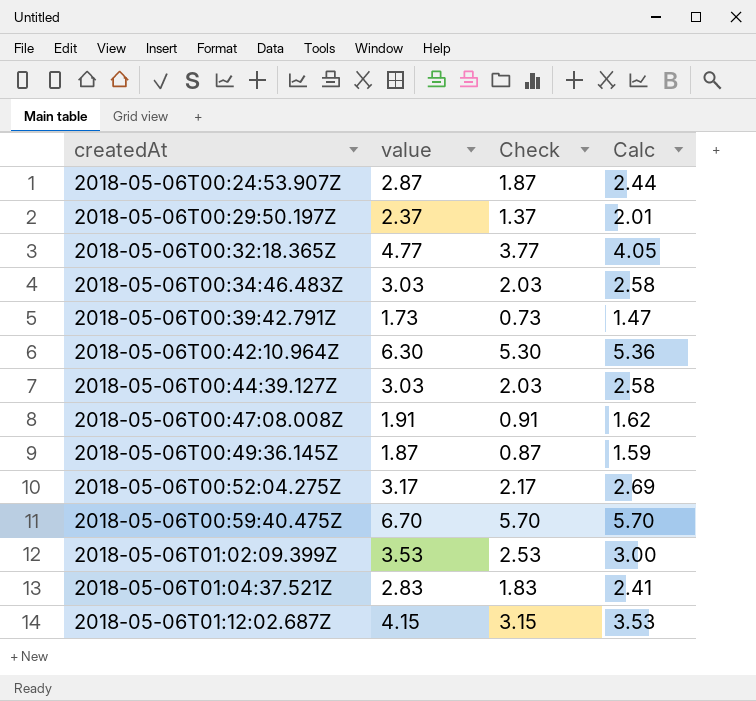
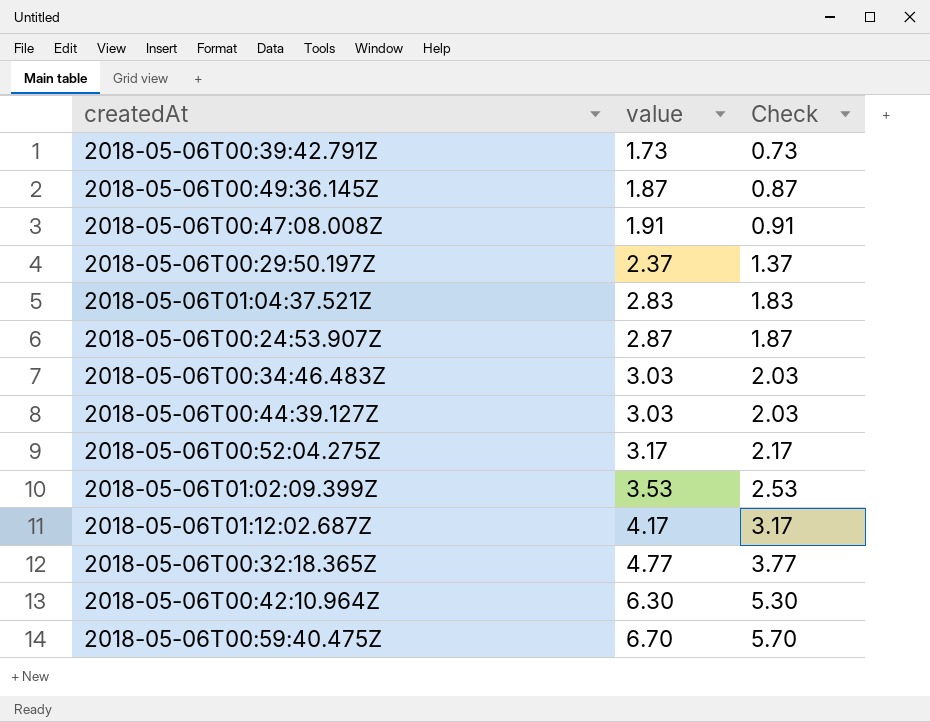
row order: createdAt ascending -> value ascending
column Calc | formula: [value] * 0.85 -> none
2018-05-06T01:12:02.687Z | value: 4.15 -> 4.17
2018-05-06T01:12:02.687Z | Check: 3.15 -> 3.17

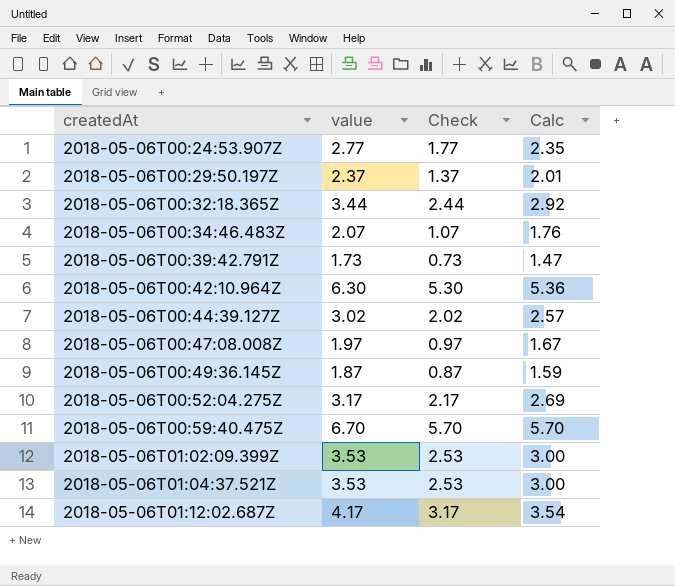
row order: value ascending -> createdAt ascending
column Calc | formula: none -> [value] * 0.85
2018-05-06T00:24:53.907Z | value: 2.87 -> 2.77
2018-05-06T00:24:53.907Z | Check: 1.87 -> 1.77
2018-05-06T00:32:18.365Z | value: 4.77 -> 3.44
2018-05-06T00:32:18.365Z | Check: 3.77 -> 2.44
2018-05-06T00:34:46.483Z | value: 3.03 -> 2.07
2018-05-06T00:34:46.483Z | Check: 2.03 -> 1.07
2018-05-06T00:44:39.127Z | value: 3.03 -> 3.02
2018-05-06T00:44:39.127Z | Check: 2.03 -> 2.02
2018-05-06T00:47:08.008Z | value: 1.91 -> 1.97
2018-05-06T00:47:08.008Z | Check: 0.91 -> 0.97
2018-05-06T01:04:37.521Z | value: 2.83 -> 3.53
2018-05-06T01:04:37.521Z | Check: 1.83 -> 2.53

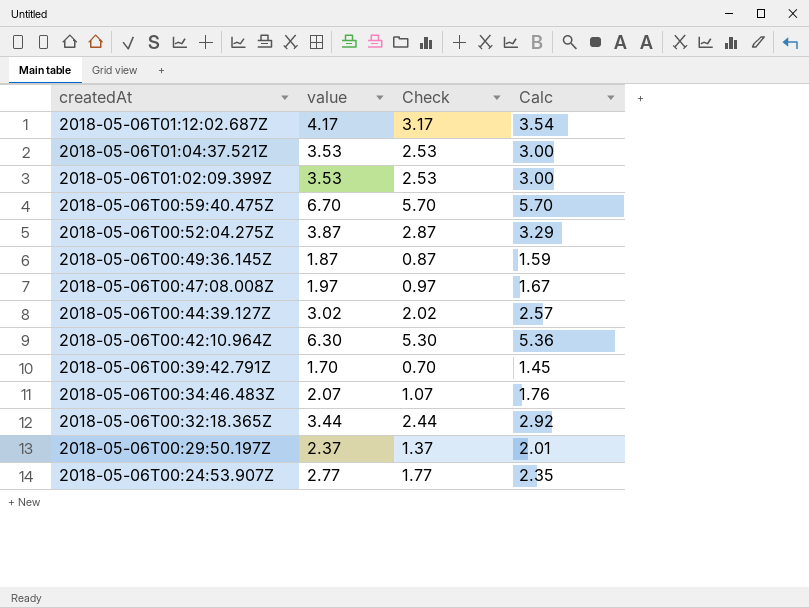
row order: createdAt ascending -> createdAt descending
2018-05-06T00:52:04.275Z | value: 3.17 -> 3.87
2018-05-06T00:52:04.275Z | Check: 2.17 -> 2.87
2018-05-06T00:52:04.275Z | Calc: 2.69 -> 3.29
2018-05-06T00:39:42.791Z | value: 1.73 -> 1.70
2018-05-06T00:39:42.791Z | Check: 0.73 -> 0.70
2018-05-06T00:39:42.791Z | Calc: 1.47 -> 1.45

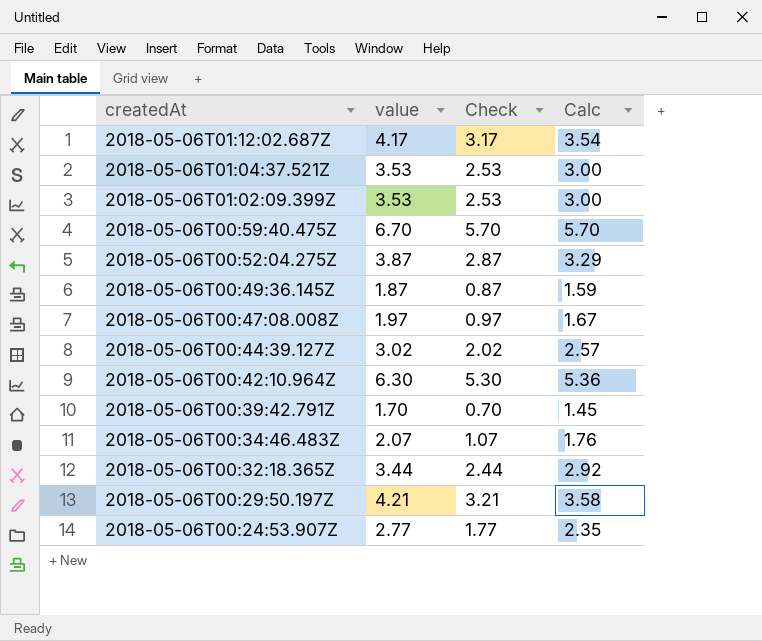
2018-05-06T00:29:50.197Z | value: 2.37 -> 4.21
2018-05-06T00:29:50.197Z | Check: 1.37 -> 3.21
2018-05-06T00:29:50.197Z | Calc: 2.01 -> 3.58

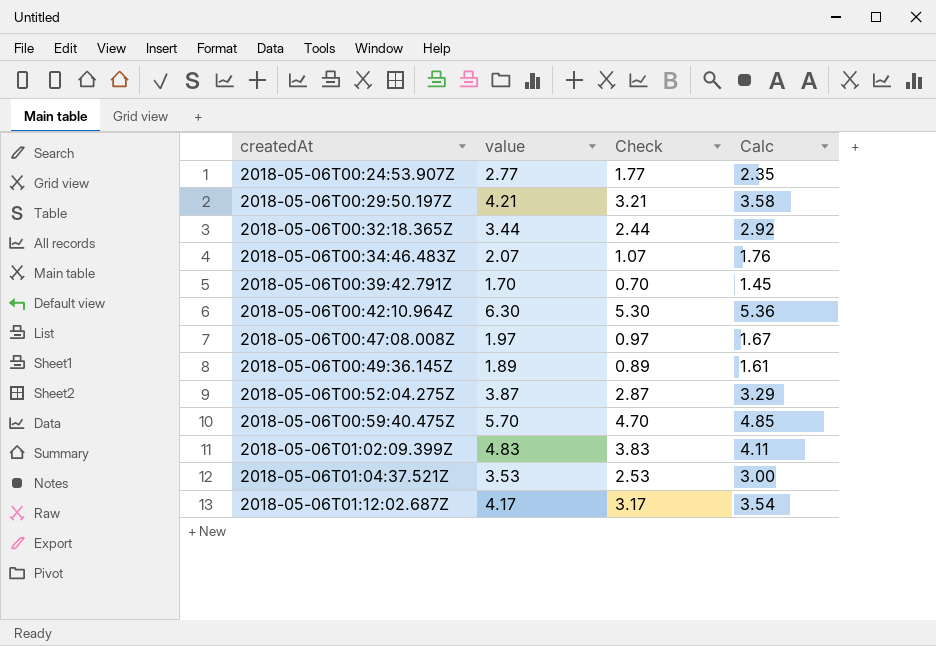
row order: createdAt descending -> createdAt ascending
row 2018-05-06T00:44:39.127Z: 3.02 | 2.02 | 2.57 -> none
2018-05-06T00:49:36.145Z | value: 1.87 -> 1.89
2018-05-06T00:49:36.145Z | Check: 0.87 -> 0.89
2018-05-06T00:49:36.145Z | Calc: 1.59 -> 1.61
2018-05-06T00:59:40.475Z | value: 6.70 -> 5.70
2018-05-06T00:59:40.475Z | Check: 5.70 -> 4.70
2018-05-06T00:59:40.475Z | Calc: 5.70 -> 4.85
2018-05-06T01:02:09.399Z | value: 3.53 -> 4.83
2018-05-06T01:02:09.399Z | Check: 2.53 -> 3.83
2018-05-06T01:02:09.399Z | Calc: 3.00 -> 4.11

